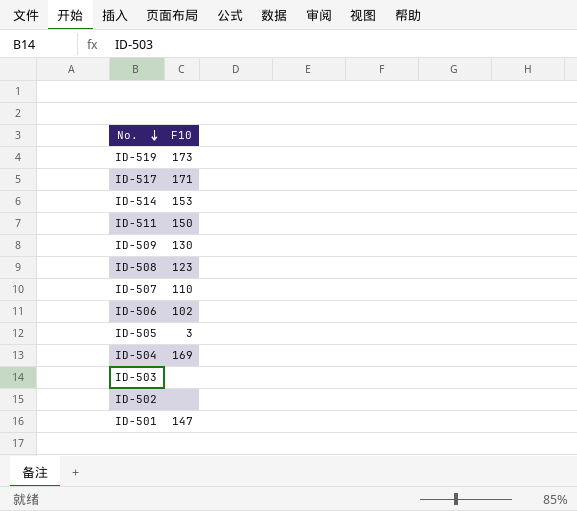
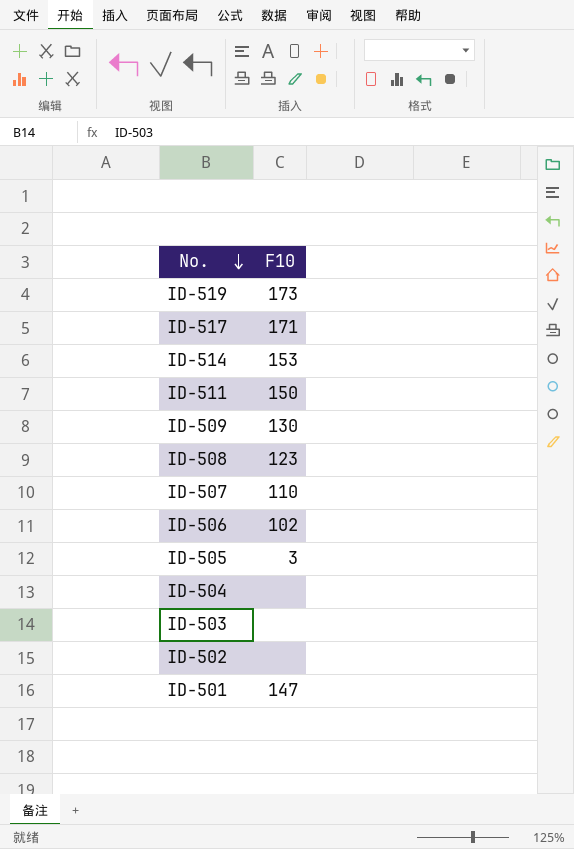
ID-504 | F10: 169 -> none

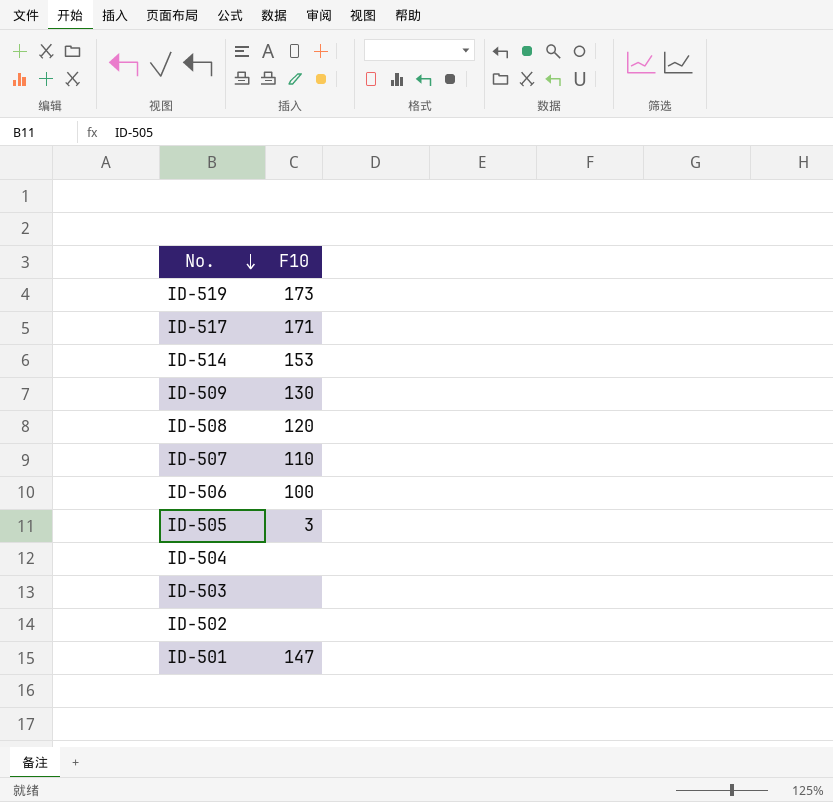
row ID-511: 150 -> none
ID-508 | F10: 123 -> 120
ID-506 | F10: 102 -> 100

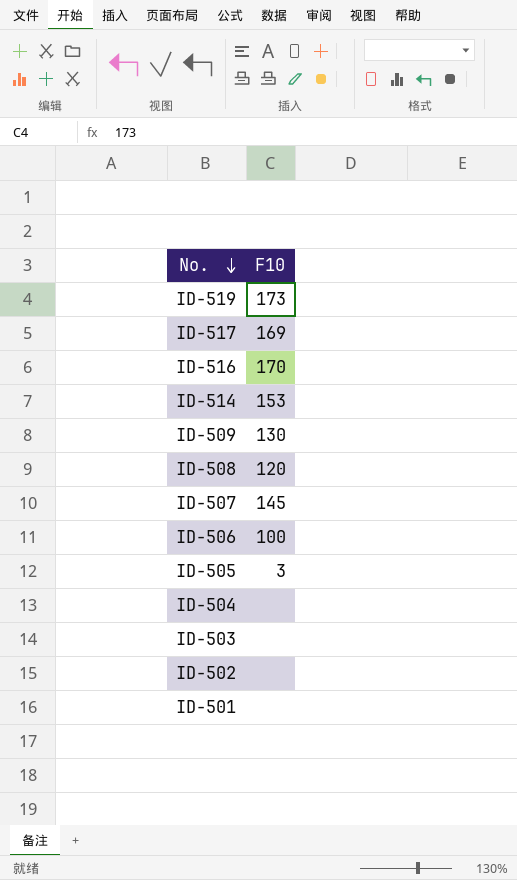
ID-517 | F10: 171 -> 169
row ID-516: none -> 170
ID-507 | F10: 110 -> 145
ID-501 | F10: 147 -> none

